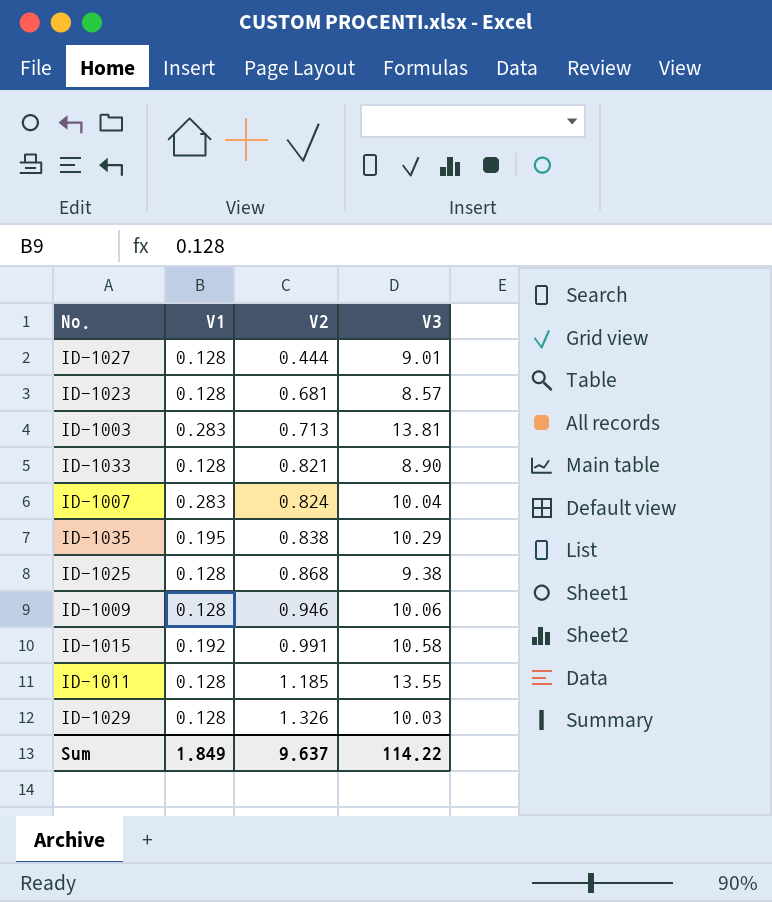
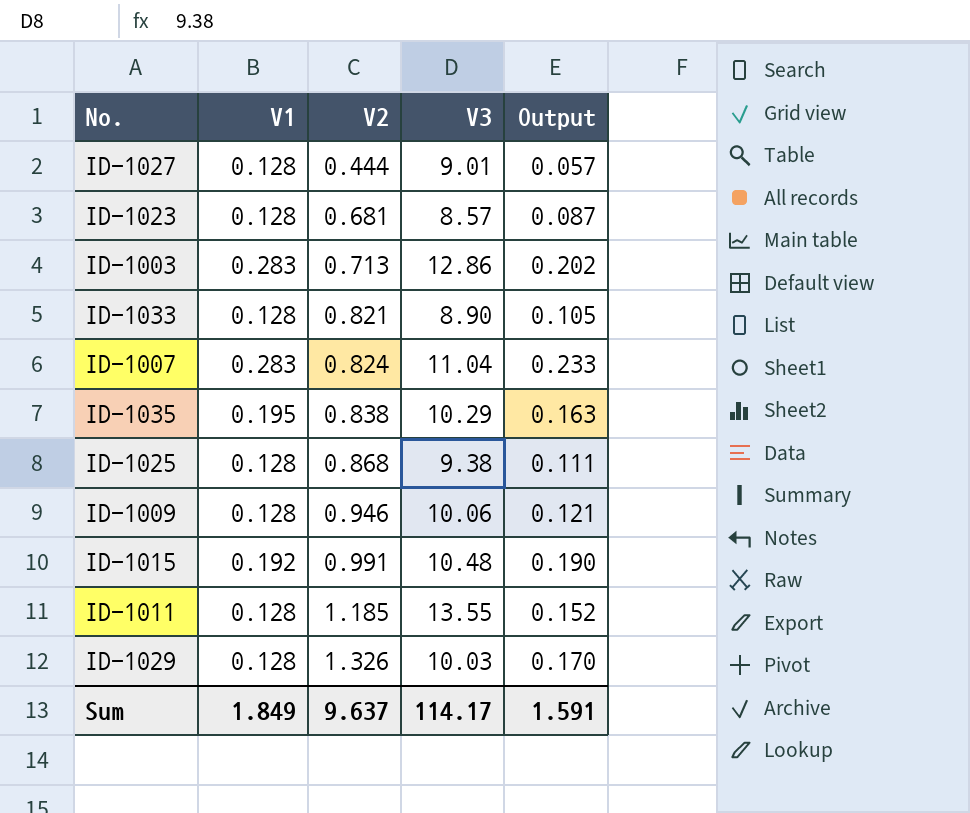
column Output | formula: none -> [V1] * [V2]
ID-1003 | V3: 13.81 -> 12.86
ID-1007 | V3: 10.04 -> 11.04
ID-1015 | V3: 10.58 -> 10.48
Sum | V3: 114.22 -> 114.17

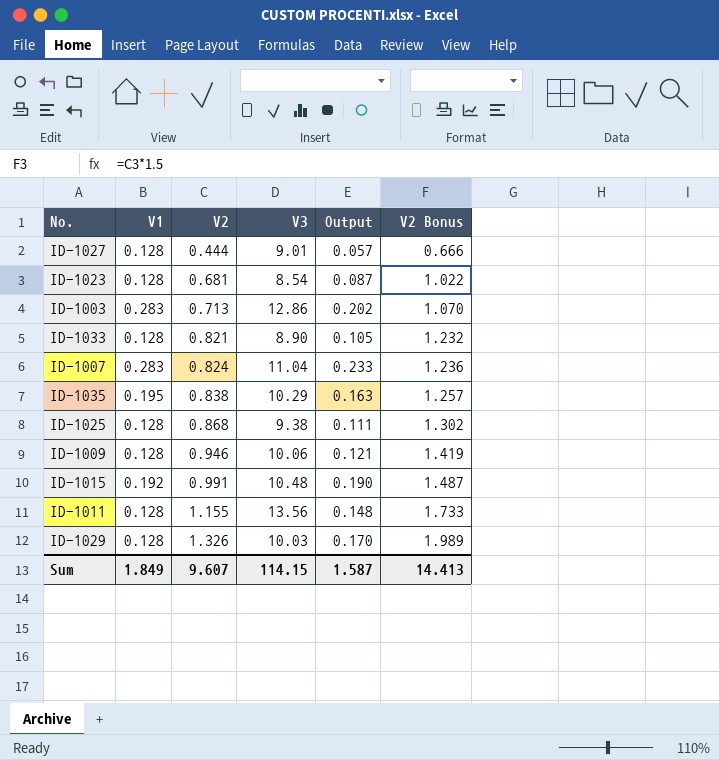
column V2 Bonus | formula: none -> [V2] * 1.5
ID-1023 | V3: 8.57 -> 8.54
ID-1011 | V2: 1.185 -> 1.155
ID-1011 | V3: 13.55 -> 13.56
ID-1011 | Output: 0.152 -> 0.148
Sum | V2: 9.637 -> 9.607
Sum | V3: 114.17 -> 114.15
Sum | Output: 1.591 -> 1.587

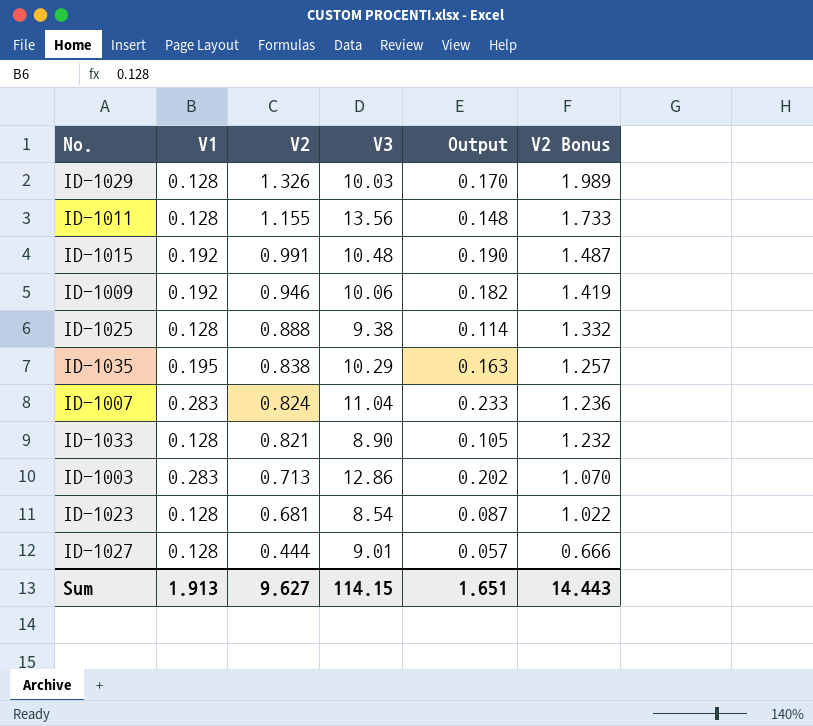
row order: V2 ascending -> V2 descending
ID-1009 | V1: 0.128 -> 0.192
ID-1009 | Output: 0.121 -> 0.182
ID-1025 | V2: 0.868 -> 0.888
ID-1025 | Output: 0.111 -> 0.114
ID-1025 | V2 Bonus: 1.302 -> 1.332
Sum | V1: 1.849 -> 1.913
Sum | V2: 9.607 -> 9.627
Sum | Output: 1.587 -> 1.651
Sum | V2 Bonus: 14.413 -> 14.443

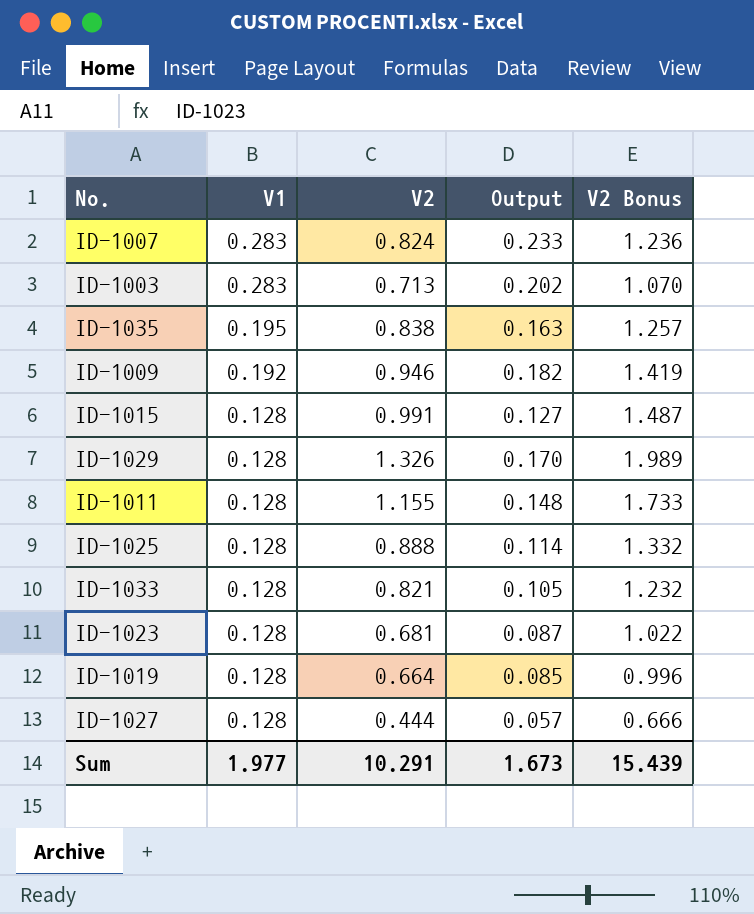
row order: V2 descending -> V1 descending
column V3 | position: 4 -> none
ID-1015 | V1: 0.192 -> 0.128
ID-1015 | Output: 0.190 -> 0.127
row ID-1019: none -> 0.128 | 0.664 | 0.085 | 0.996
Sum | V1: 1.913 -> 1.977
Sum | V2: 9.627 -> 10.291
Sum | Output: 1.651 -> 1.673
Sum | V2 Bonus: 14.443 -> 15.439

